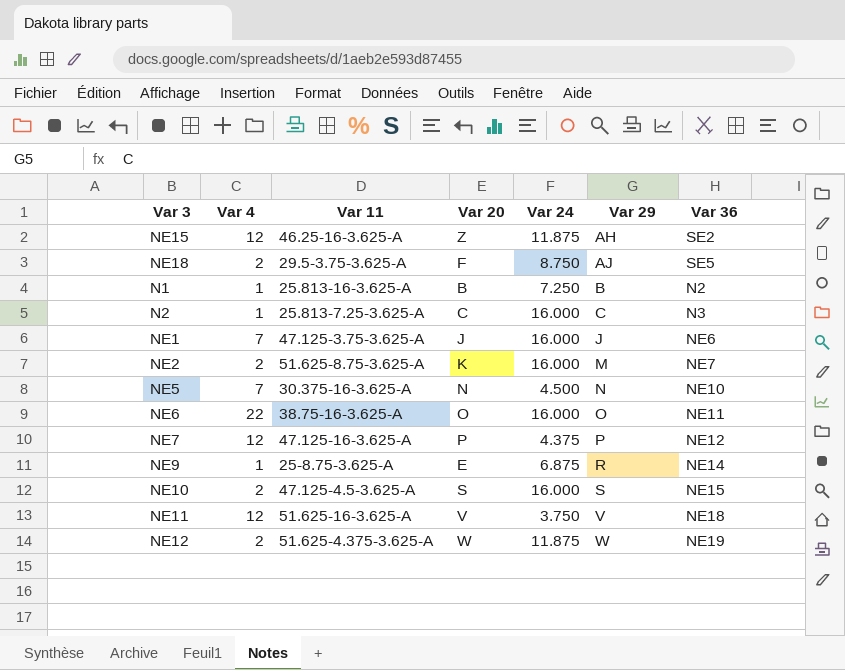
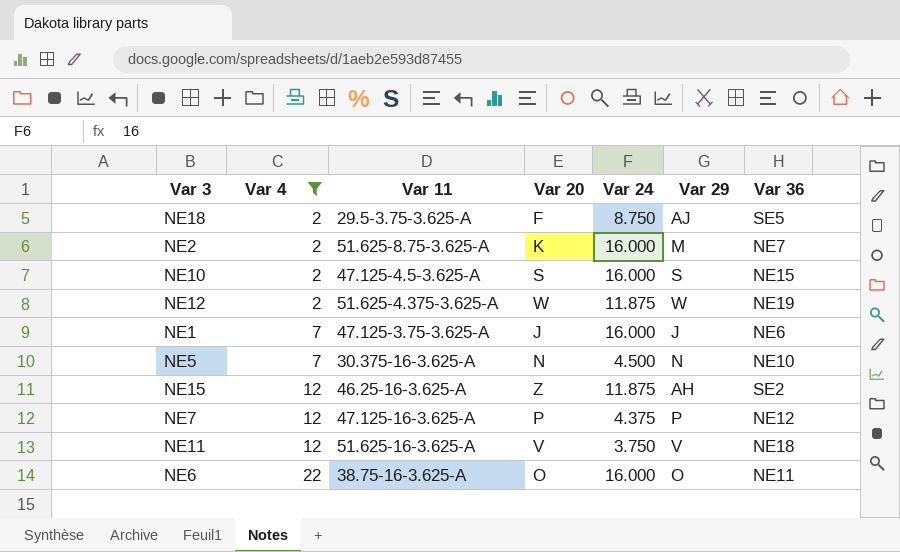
filter: none -> Var 4 != 1
row order: Var 29 ascending -> Var 4 ascending

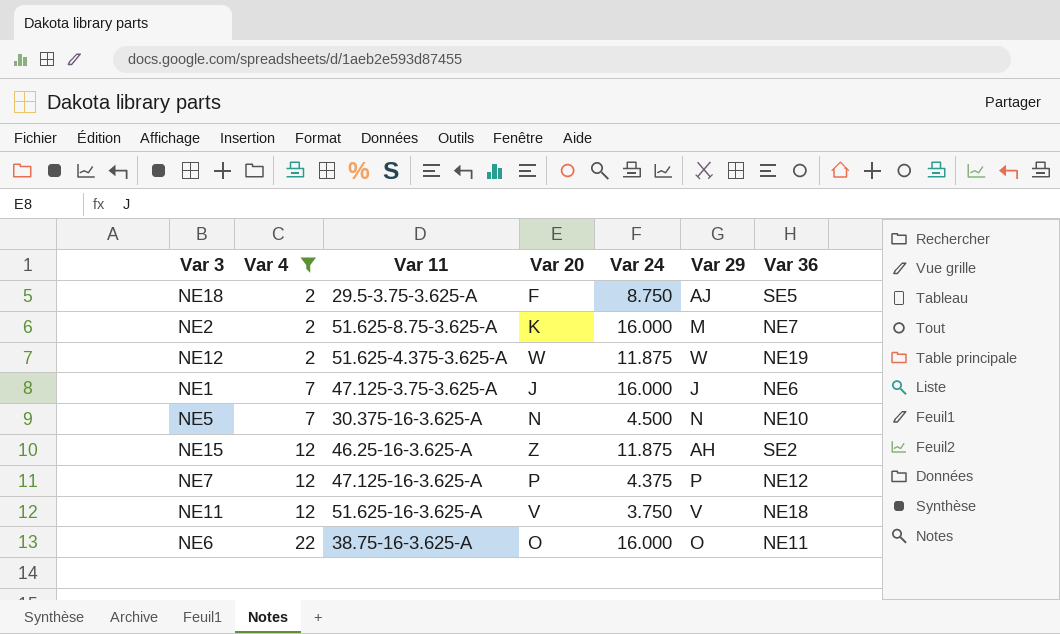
row NE10: 2 | 47.125-4.5-3.625-A | S | 16.000 | S | NE15 -> none

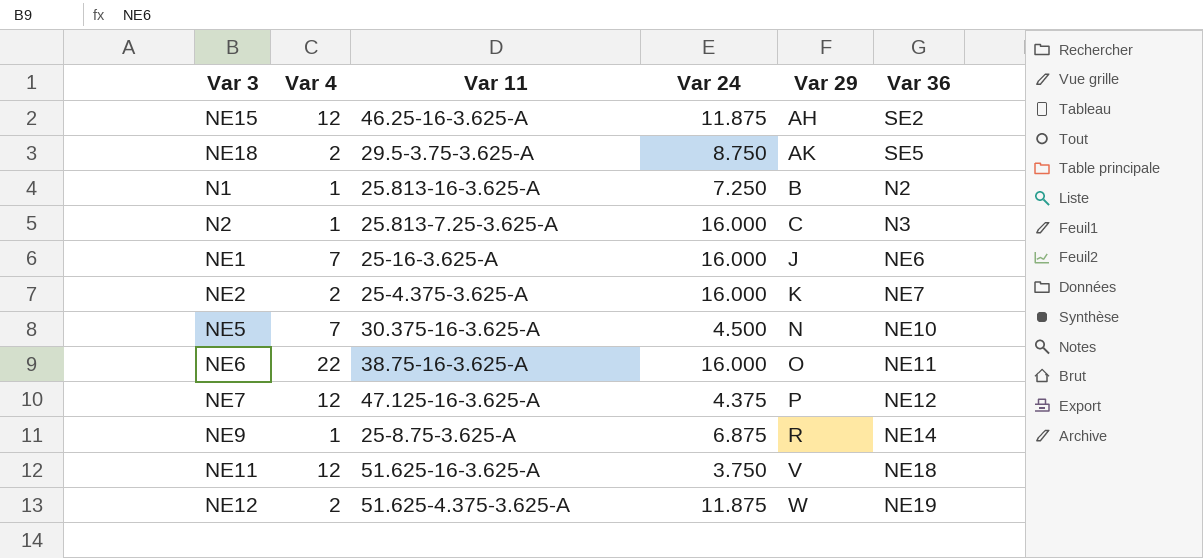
filter: Var 4 != 1 -> none
row order: Var 4 ascending -> Var 29 ascending
column Var 20 | position: 4 -> none
NE18 | Var 29: AJ -> AK
NE1 | Var 11: 47.125-3.75-3.625-A -> 25-16-3.625-A
NE2 | Var 11: 51.625-8.75-3.625-A -> 25-4.375-3.625-A
NE2 | Var 29: M -> K

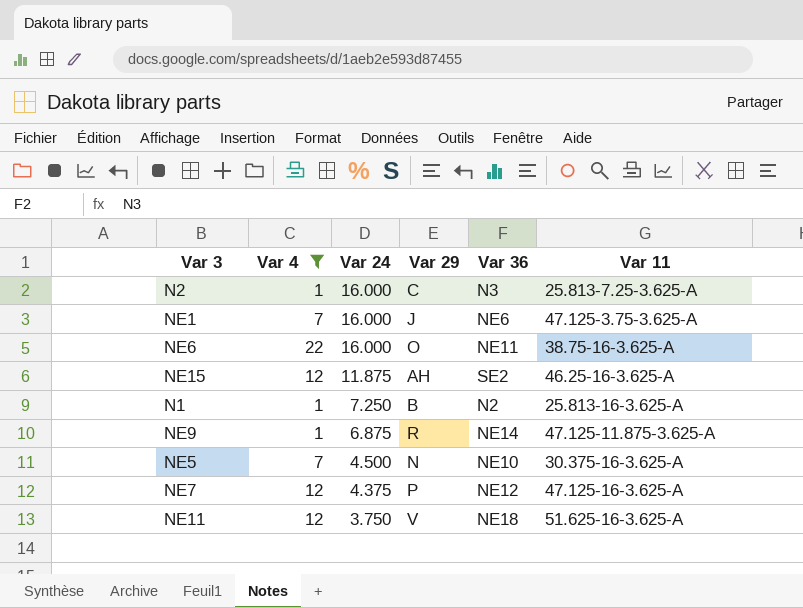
filter: none -> Var 4 != 2
row order: Var 29 ascending -> Var 24 descending
column Var 11 | position: 3 -> 6
NE1 | Var 11: 25-16-3.625-A -> 47.125-3.75-3.625-A
NE9 | Var 11: 25-8.75-3.625-A -> 47.125-11.875-3.625-A

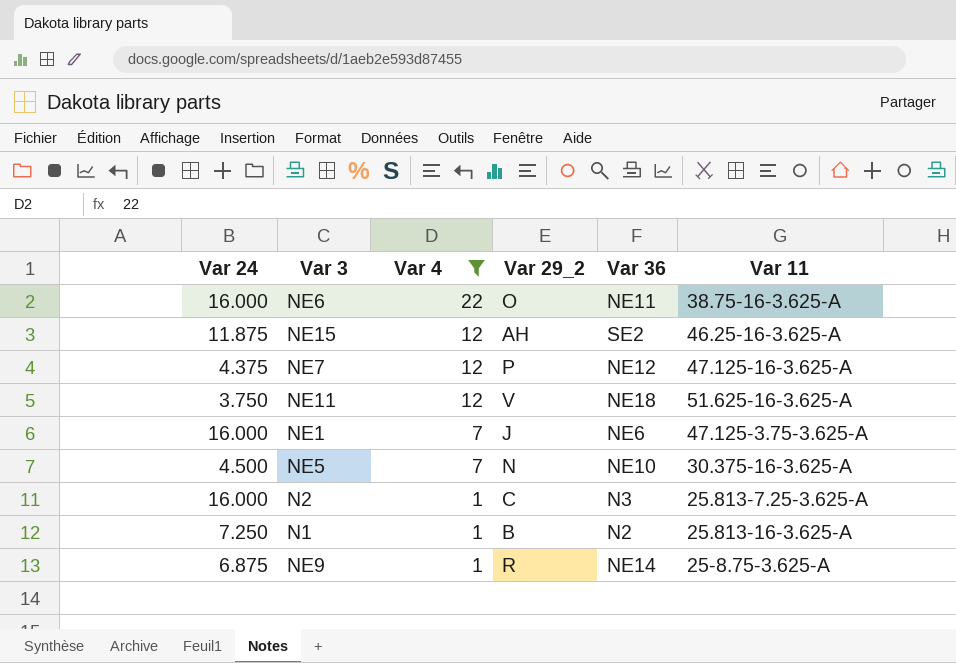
row order: Var 24 descending -> Var 4 descending
column Var 24 | position: 3 -> 1
column name: Var 29 -> Var 29_2
NE9 | Var 11: 47.125-11.875-3.625-A -> 25-8.75-3.625-A

